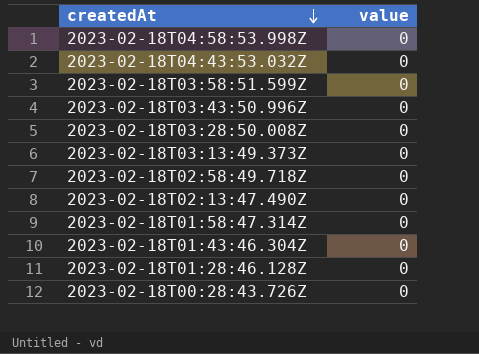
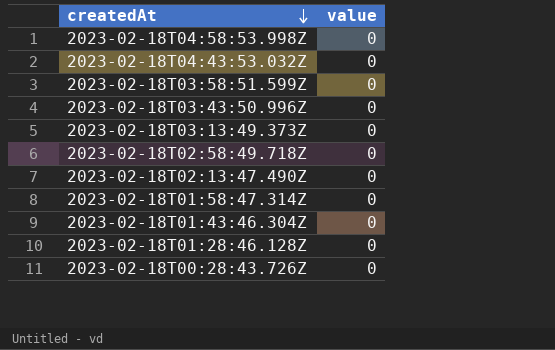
row 2023-02-18T03:28:50.008Z: 0 -> none

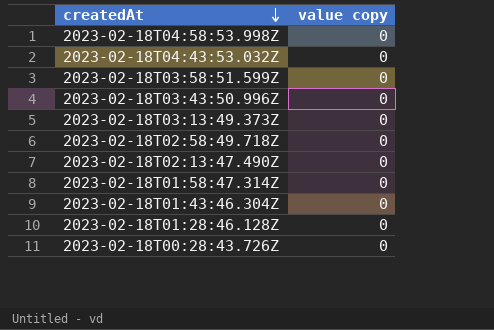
column name: value -> value copy

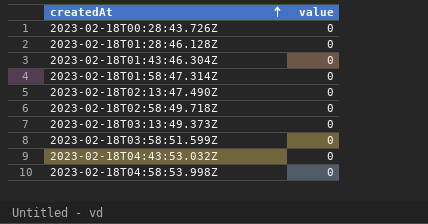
row order: createdAt descending -> createdAt ascending
column name: value copy -> value
row 2023-02-18T03:43:50.996Z: 0 -> none

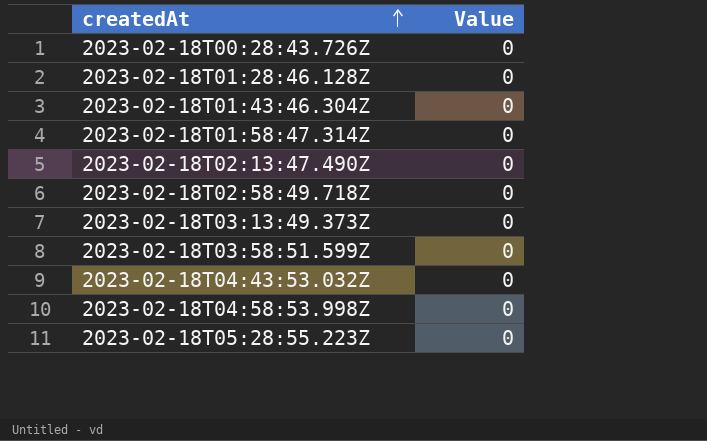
column name: value -> Value
row 2023-02-18T05:28:55.223Z: none -> 0

